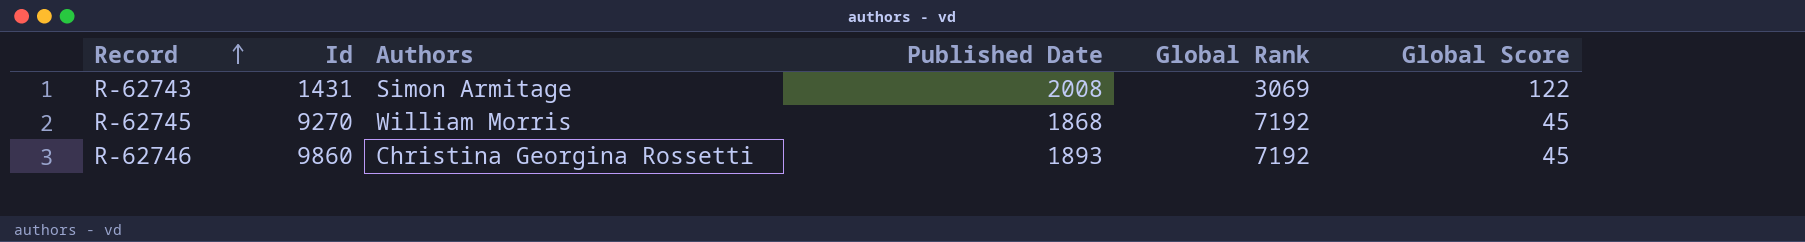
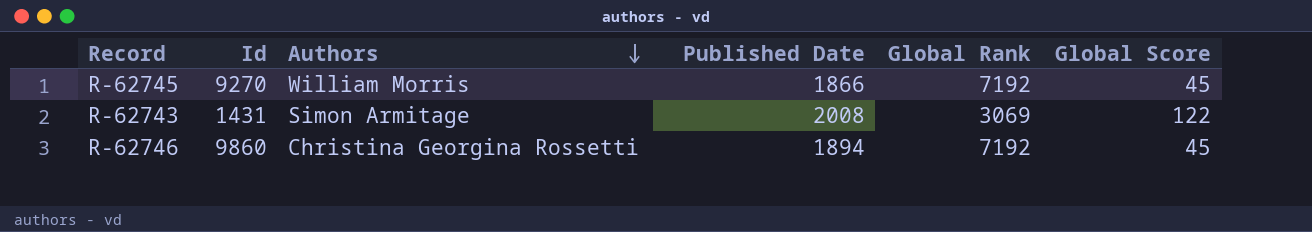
row order: Record ascending -> Authors descending
R-62745 | Published Date: 1868 -> 1866
R-62746 | Published Date: 1893 -> 1894

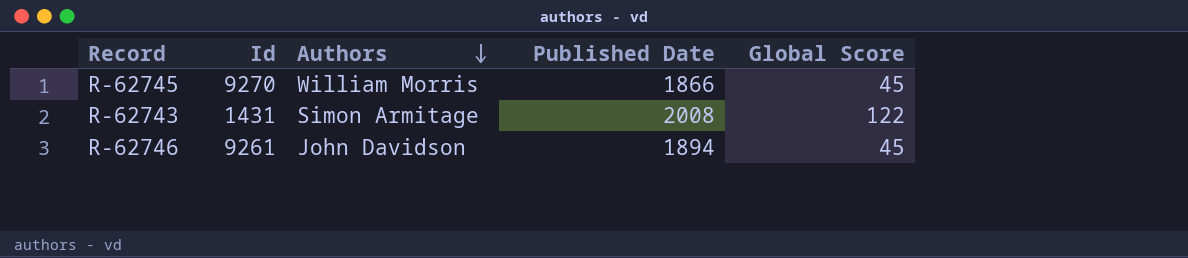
column Global Rank | position: 5 -> none
R-62746 | Id: 9860 -> 9261
R-62746 | Authors: Christina Georgina Rossetti -> John Davidson

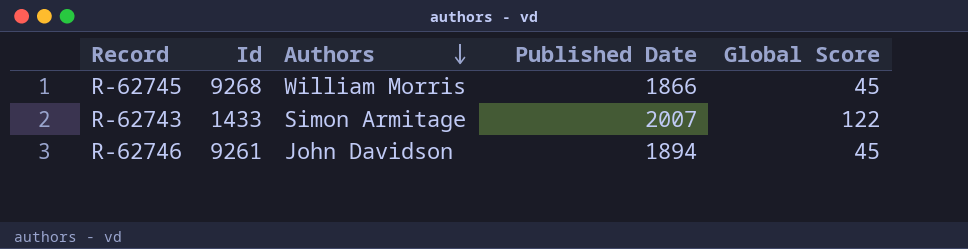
R-62745 | Id: 9270 -> 9268
R-62743 | Id: 1431 -> 1433
R-62743 | Published Date: 2008 -> 2007

